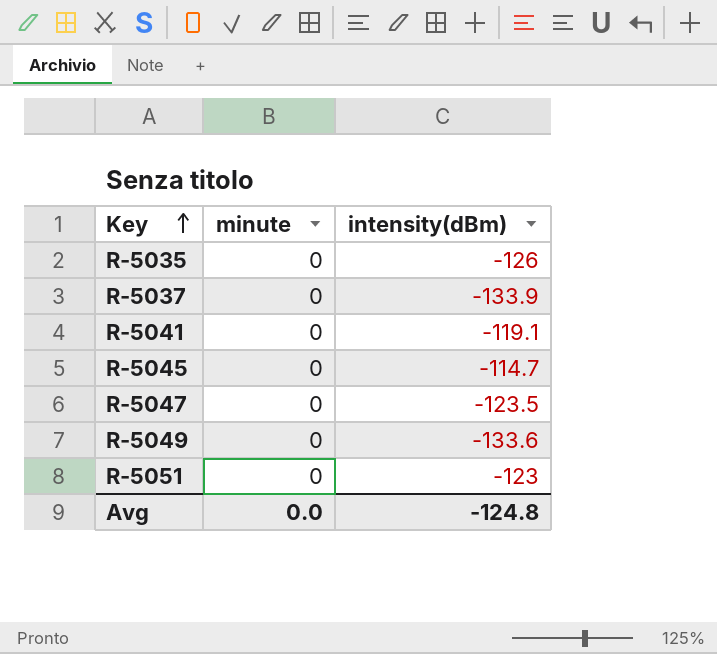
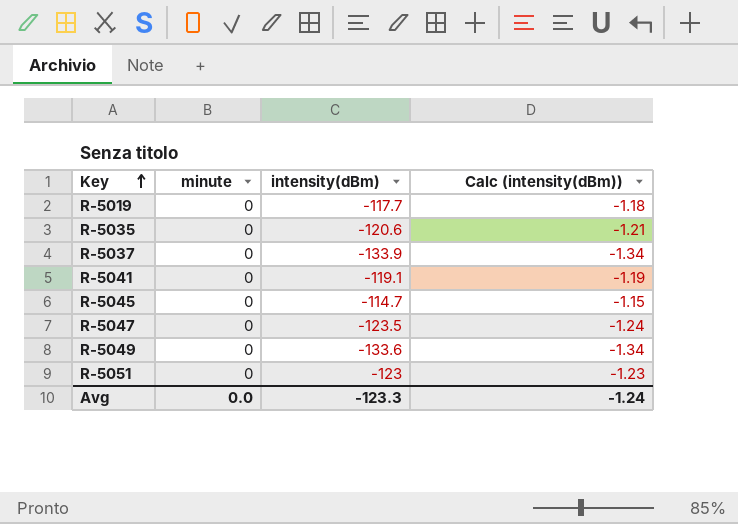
column Calc (intensity(dBm)) | formula: none -> [intensity(dBm)] * 0.01
row R-5019: none -> 0 | -117.7 | -1.18
R-5035 | intensity(dBm): -126 -> -120.6
Avg | intensity(dBm): -124.8 -> -123.3

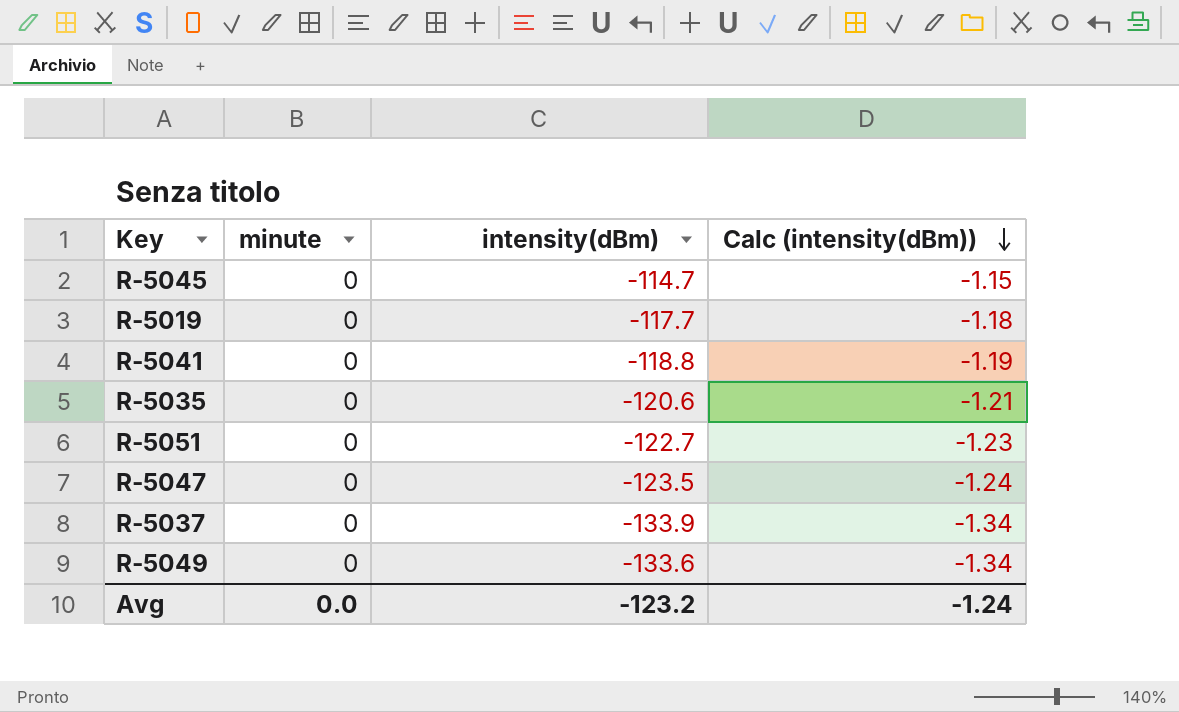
row order: Key ascending -> Calc (intensity(dBm)) descending
R-5041 | intensity(dBm): -119.1 -> -118.8
R-5051 | intensity(dBm): -123 -> -122.7
Avg | intensity(dBm): -123.3 -> -123.2

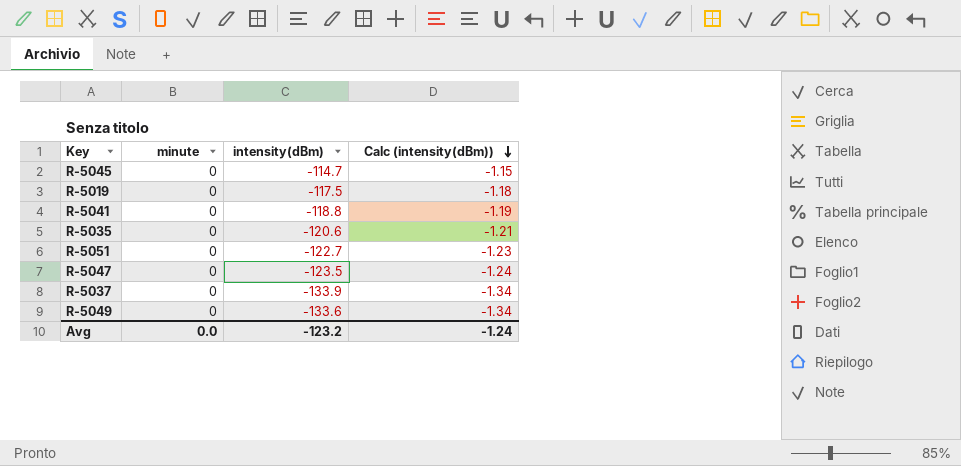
R-5019 | intensity(dBm): -117.7 -> -117.5

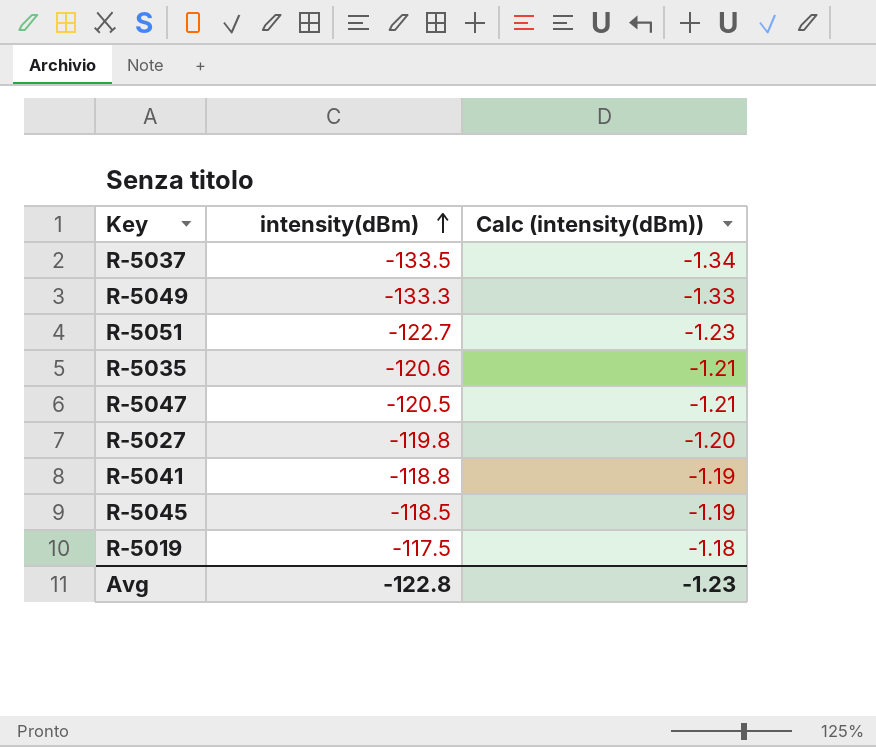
row order: Calc (intensity(dBm)) descending -> intensity(dBm) ascending
column minute | position: 2 -> none
R-5037 | intensity(dBm): -133.9 -> -133.5
R-5049 | intensity(dBm): -133.6 -> -133.3
R-5049 | Calc (intensity(dBm)): -1.34 -> -1.33
R-5047 | intensity(dBm): -123.5 -> -120.5
R-5047 | Calc (intensity(dBm)): -1.24 -> -1.21
row R-5027: none -> -119.8 | -1.20
R-5045 | intensity(dBm): -114.7 -> -118.5
R-5045 | Calc (intensity(dBm)): -1.15 -> -1.19
Avg | intensity(dBm): -123.2 -> -122.8
Avg | Calc (intensity(dBm)): -1.24 -> -1.23

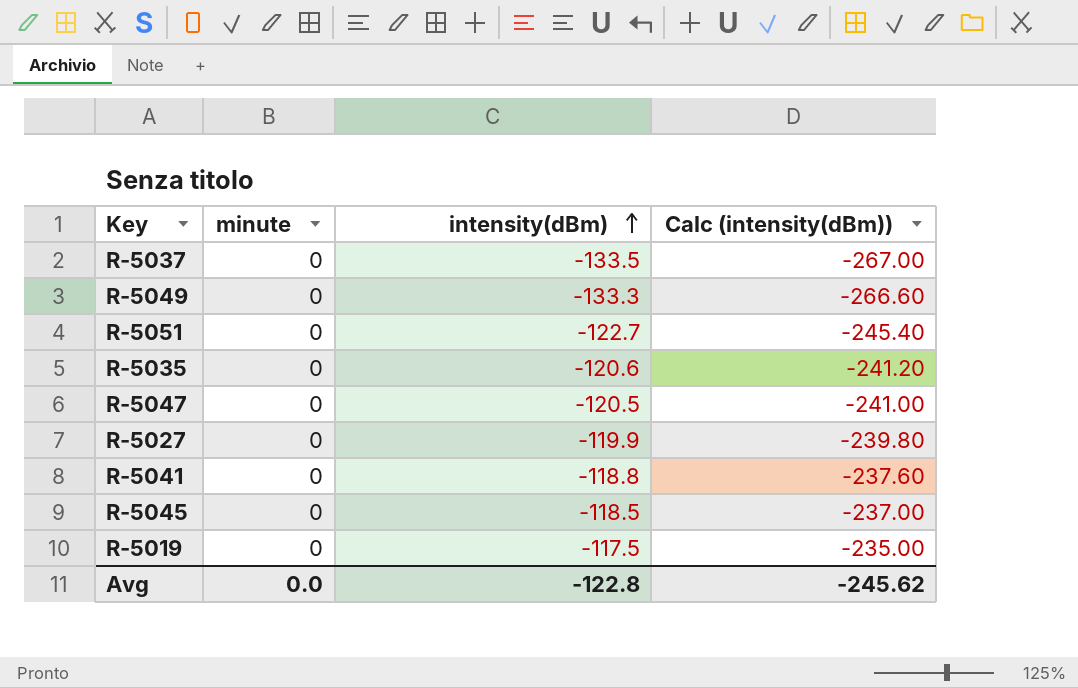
column minute | position: none -> 2
column Calc (intensity(dBm)) | formula: [intensity(dBm)] * 0.01 -> [intensity(dBm)] * 2
R-5027 | intensity(dBm): -119.8 -> -119.9
Avg | Calc (intensity(dBm)): -1.23 -> -245.62

